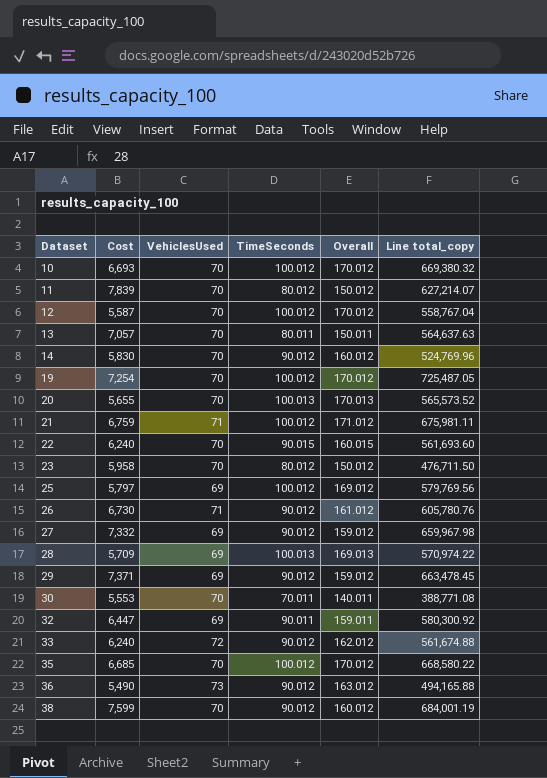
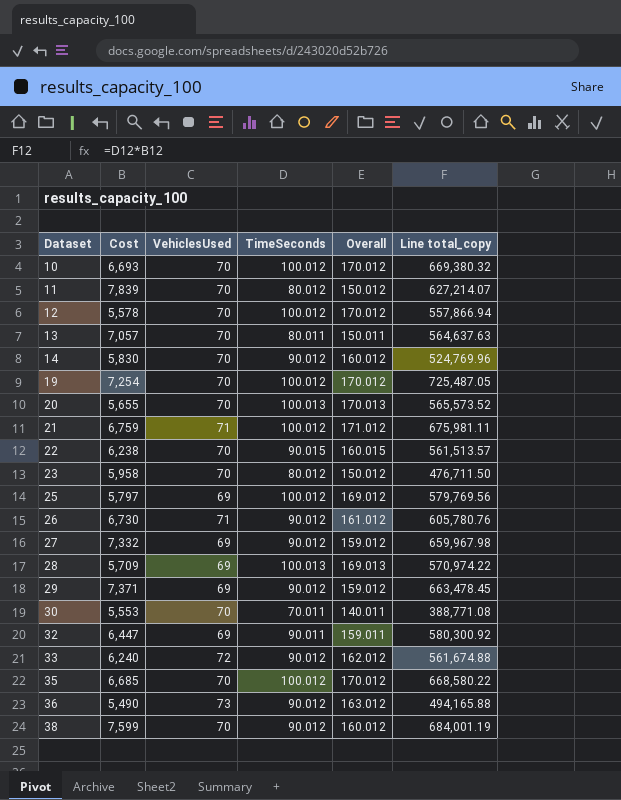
12 | Cost: 5,587 -> 5,578
12 | Line total_copy: 558,767.04 -> 557,866.94
22 | Cost: 6,240 -> 6,238
22 | Line total_copy: 561,693.60 -> 561,513.57

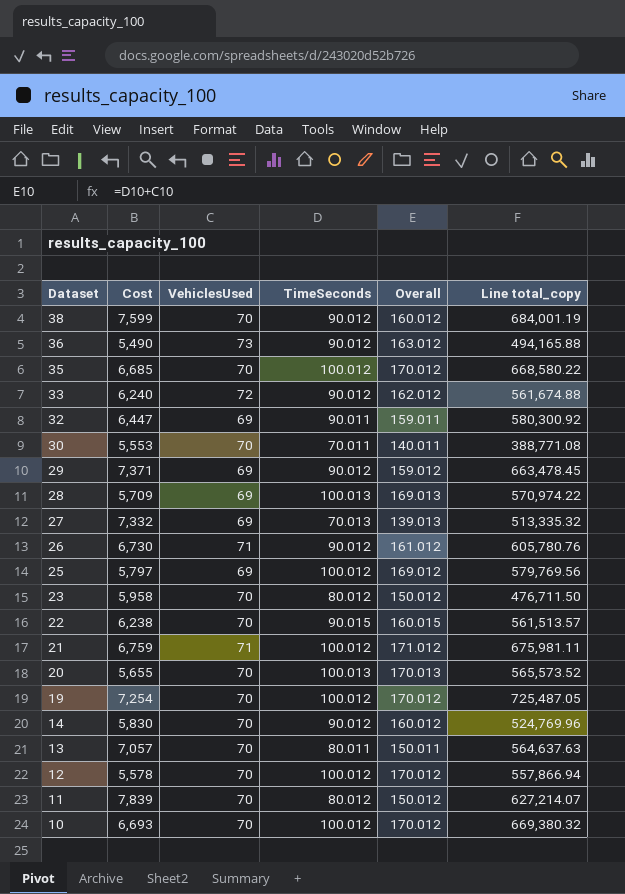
row order: Dataset ascending -> Dataset descending
27 | TimeSeconds: 90.012 -> 70.013
27 | Overall: 159.012 -> 139.013
27 | Line total_copy: 659,967.98 -> 513,335.32

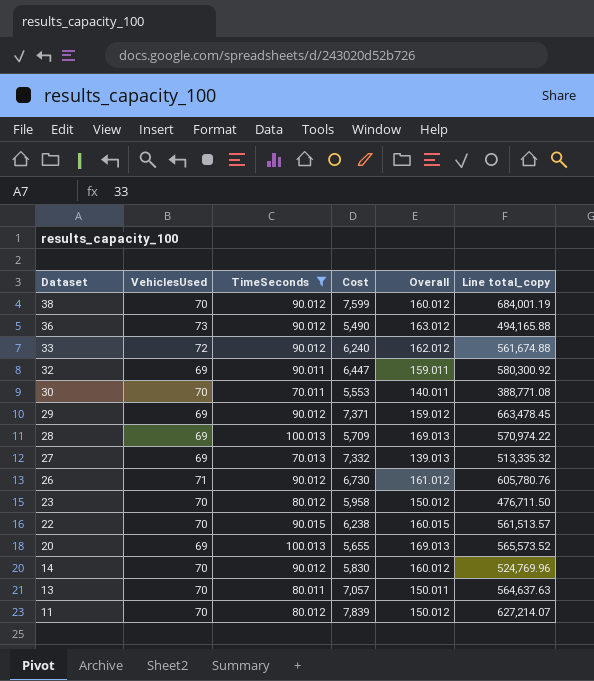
filter: none -> TimeSeconds != 100.012
column Cost | position: 2 -> 4
20 | VehiclesUsed: 70 -> 69
20 | Overall: 170.013 -> 169.013

